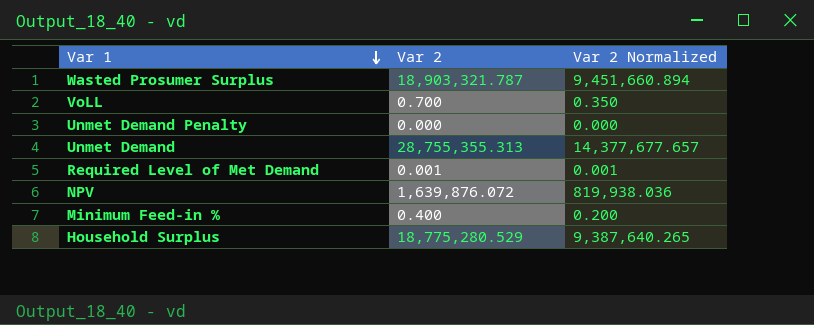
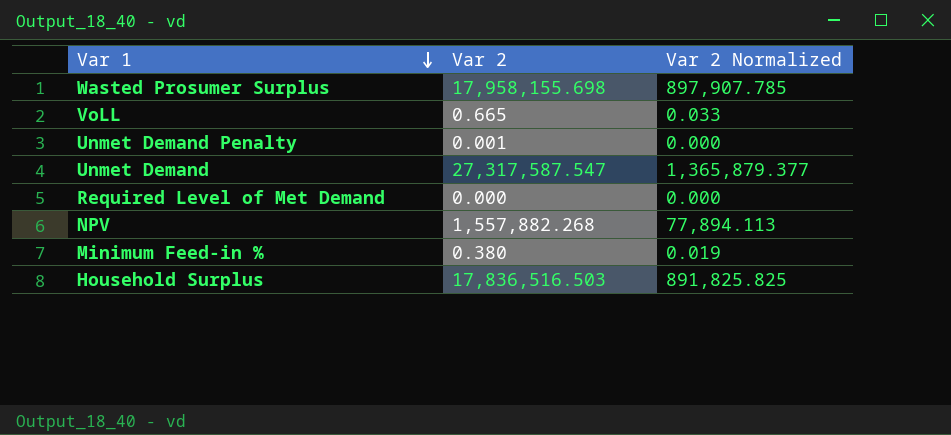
column Var 2 Normalized | formula: [Var 2] * 0.5 -> [Var 2] * 0.05
Wasted Prosumer Surplus | Var 2: 18,903,321.787 -> 17,958,155.698
VoLL | Var 2: 0.700 -> 0.665
Unmet Demand Penalty | Var 2: 0.000 -> 0.001
Unmet Demand | Var 2: 28,755,355.313 -> 27,317,587.547
Required Level of Met Demand | Var 2: 0.001 -> 0.000
NPV | Var 2: 1,639,876.072 -> 1,557,882.268
Minimum Feed-in % | Var 2: 0.400 -> 0.380
Household Surplus | Var 2: 18,775,280.529 -> 17,836,516.503

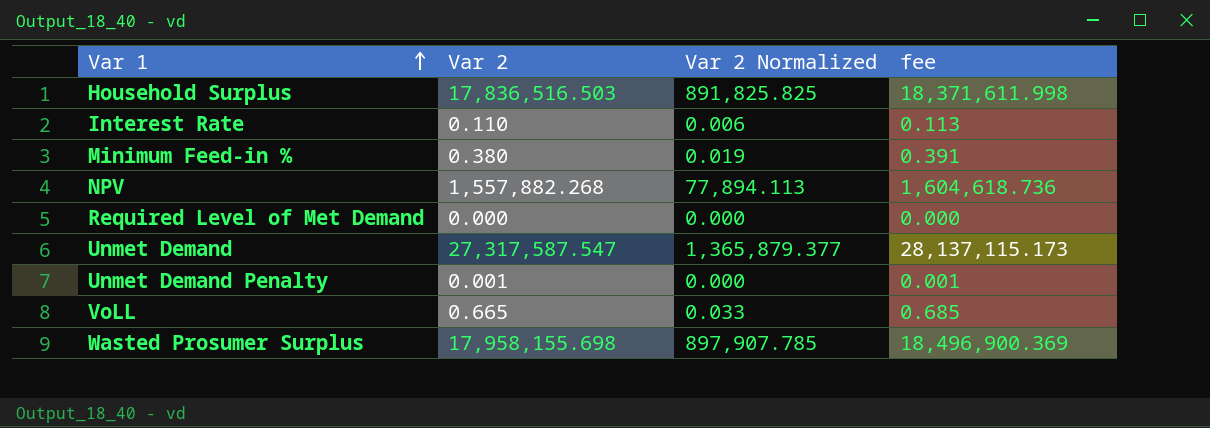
row order: Var 1 descending -> Var 1 ascending
column fee | formula: none -> [Var 2] * 1.03
row Interest Rate: none -> 0.110 | 0.006 | 0.113

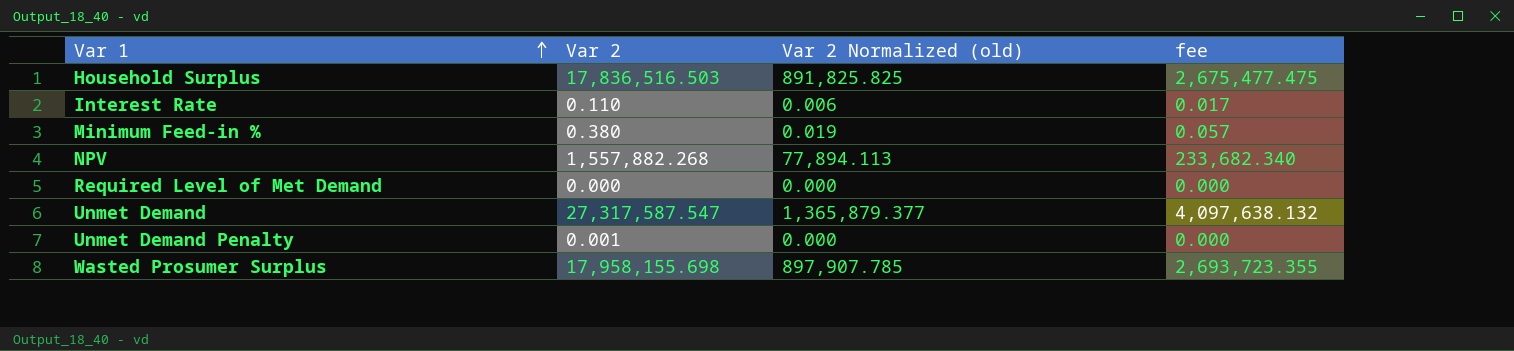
column name: Var 2 Normalized -> Var 2 Normalized (old)
column fee | formula: [Var 2] * 1.03 -> [Var 2] * 0.15
row VoLL: 0.665 | 0.033 | 0.685 -> none

